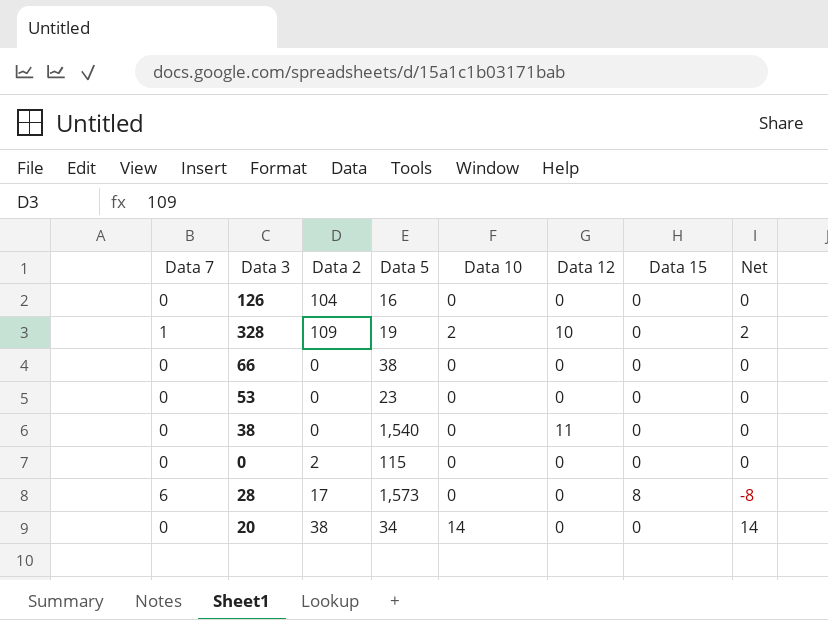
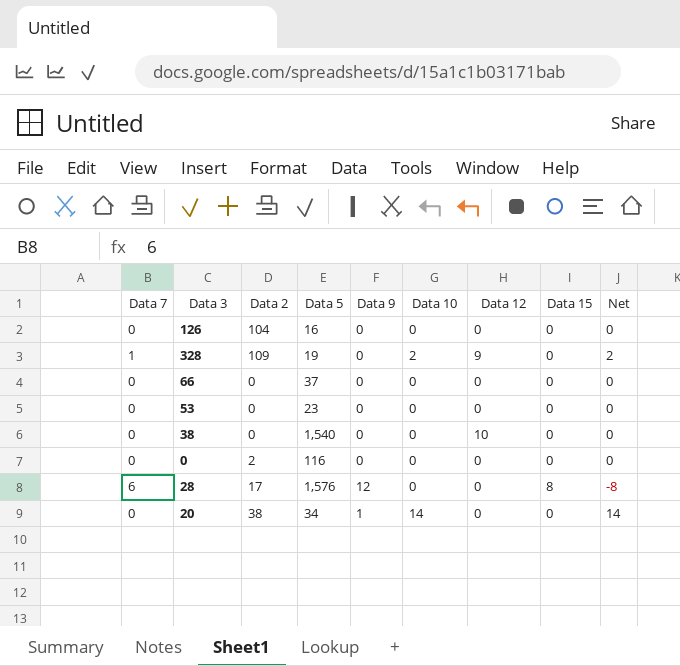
column Data 9 | position: none -> 5
328 | Data 12: 10 -> 9
66 | Data 5: 38 -> 37
38 | Data 12: 11 -> 10
0 | Data 5: 115 -> 116
28 | Data 5: 1,573 -> 1,576

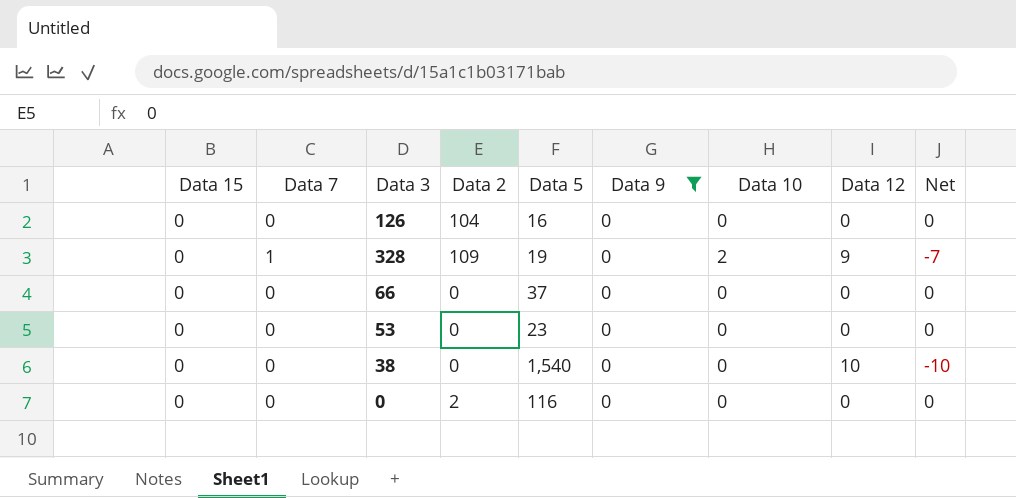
filter: none -> Data 9 = 0
column Data 15 | position: 8 -> 1
column Net | formula: [Data 10] - [Data 15] -> [Data 10] - [Data 12]

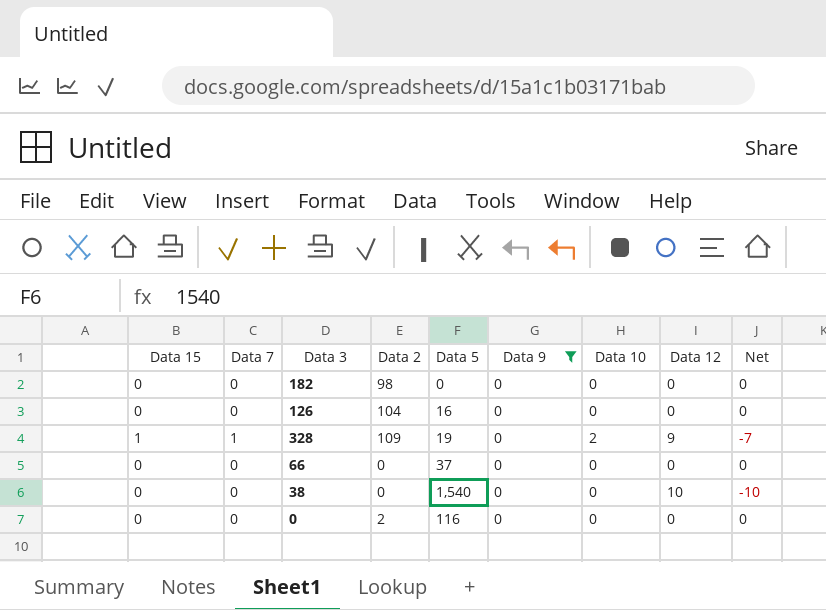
row 53: 0 | 0 | 0 | 23 | 0 | 0 | 0 | 0 -> none
row 182: none -> 0 | 0 | 98 | 0 | 0 | 0 | 0 | 0
328 | Data 15: 0 -> 1

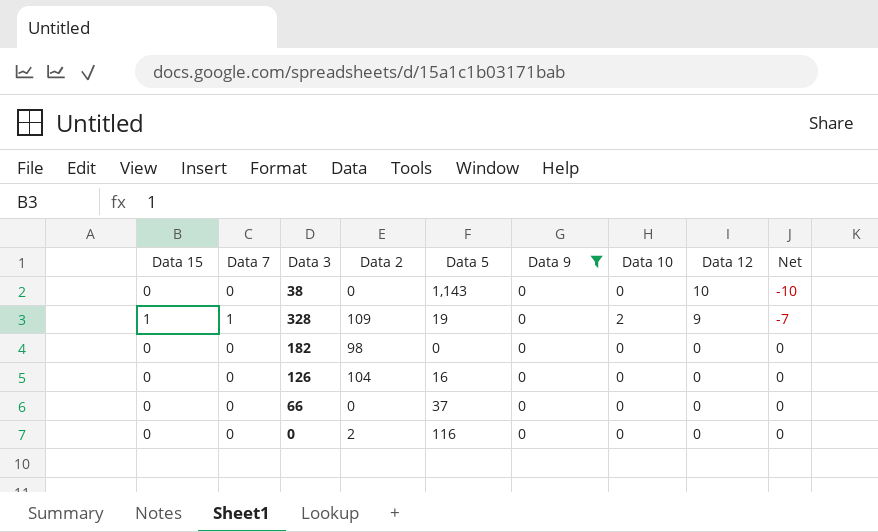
row order: none -> Data 12 descending
38 | Data 5: 1,540 -> 1,143

